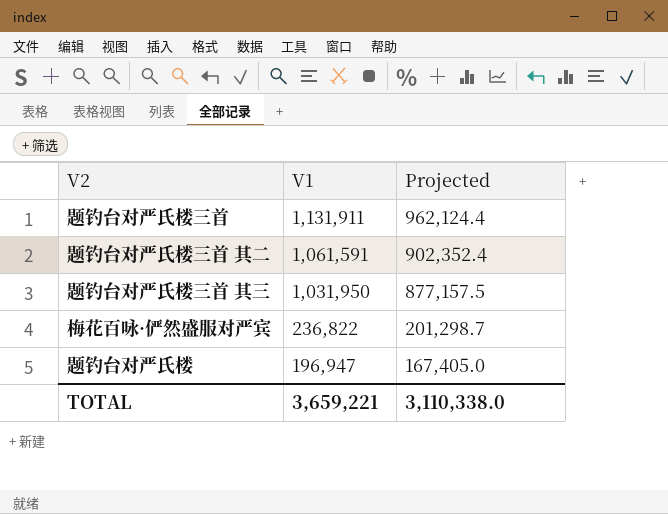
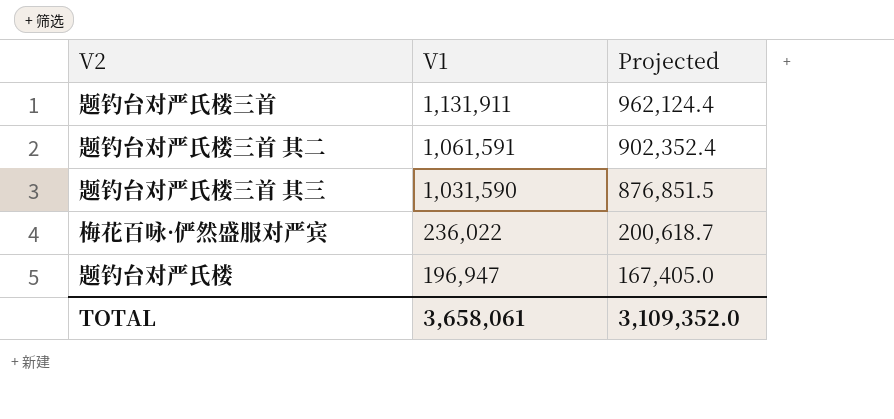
题钓台对严氏楼三首 其三 | V1: 1,031,950 -> 1,031,590
题钓台对严氏楼三首 其三 | Projected: 877,157.5 -> 876,851.5
梅花百咏·俨然盛服对严宾 | V1: 236,822 -> 236,022
梅花百咏·俨然盛服对严宾 | Projected: 201,298.7 -> 200,618.7
TOTAL | V1: 3,659,221 -> 3,658,061
TOTAL | Projected: 3,110,338.0 -> 3,109,352.0

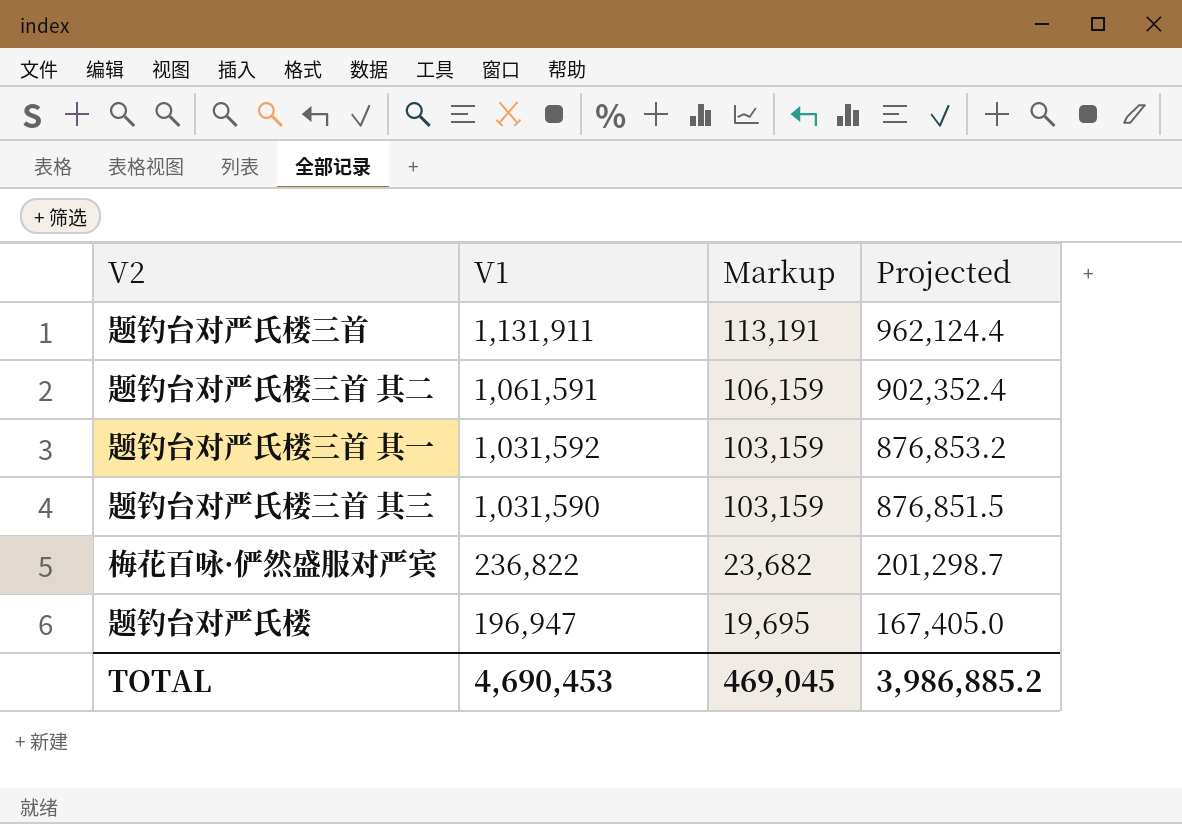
column Markup | formula: none -> [V1] * 0.1
row 题钓台对严氏楼三首 其一: none -> 1,031,592 | 103,159 | 876,853.2
梅花百咏·俨然盛服对严宾 | V1: 236,022 -> 236,822
梅花百咏·俨然盛服对严宾 | Projected: 200,618.7 -> 201,298.7
TOTAL | V1: 3,658,061 -> 4,690,453
TOTAL | Projected: 3,109,352.0 -> 3,986,885.2

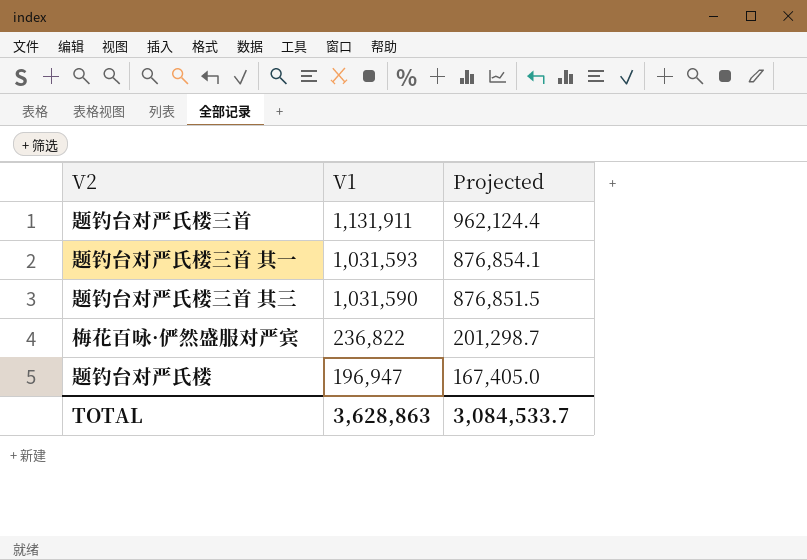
column Markup | formula: [V1] * 0.1 -> none
row 题钓台对严氏楼三首 其二: 1,061,591 | 106,159 | 902,352.4 -> none
题钓台对严氏楼三首 其一 | V1: 1,031,592 -> 1,031,593
题钓台对严氏楼三首 其一 | Projected: 876,853.2 -> 876,854.1
TOTAL | V1: 4,690,453 -> 3,628,863
TOTAL | Projected: 3,986,885.2 -> 3,084,533.7

